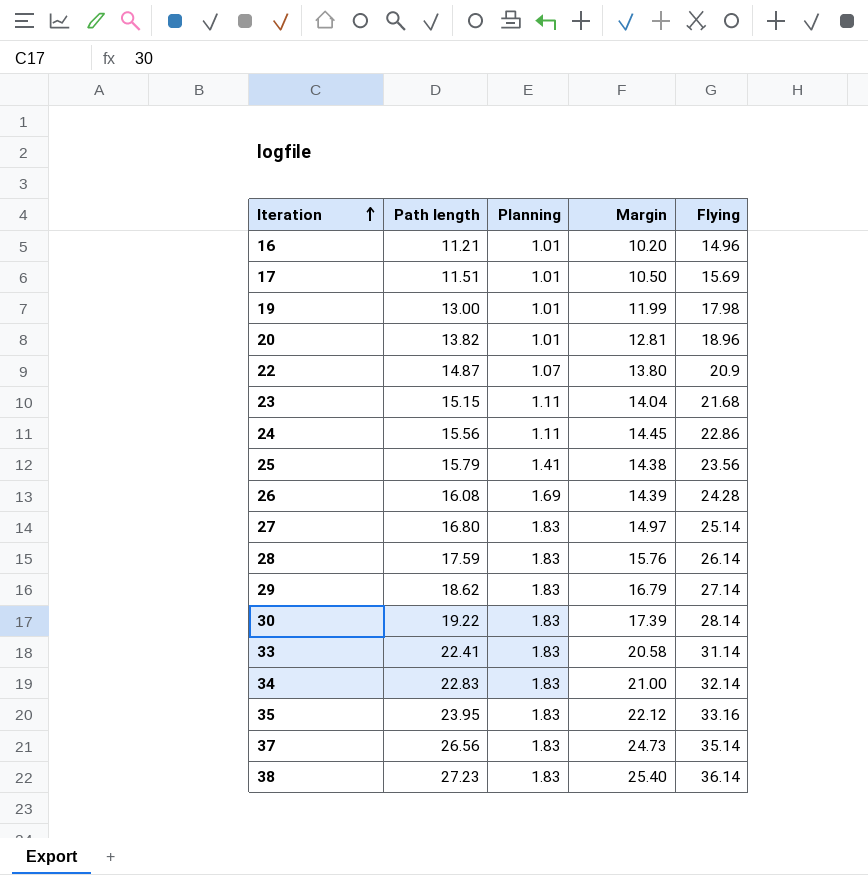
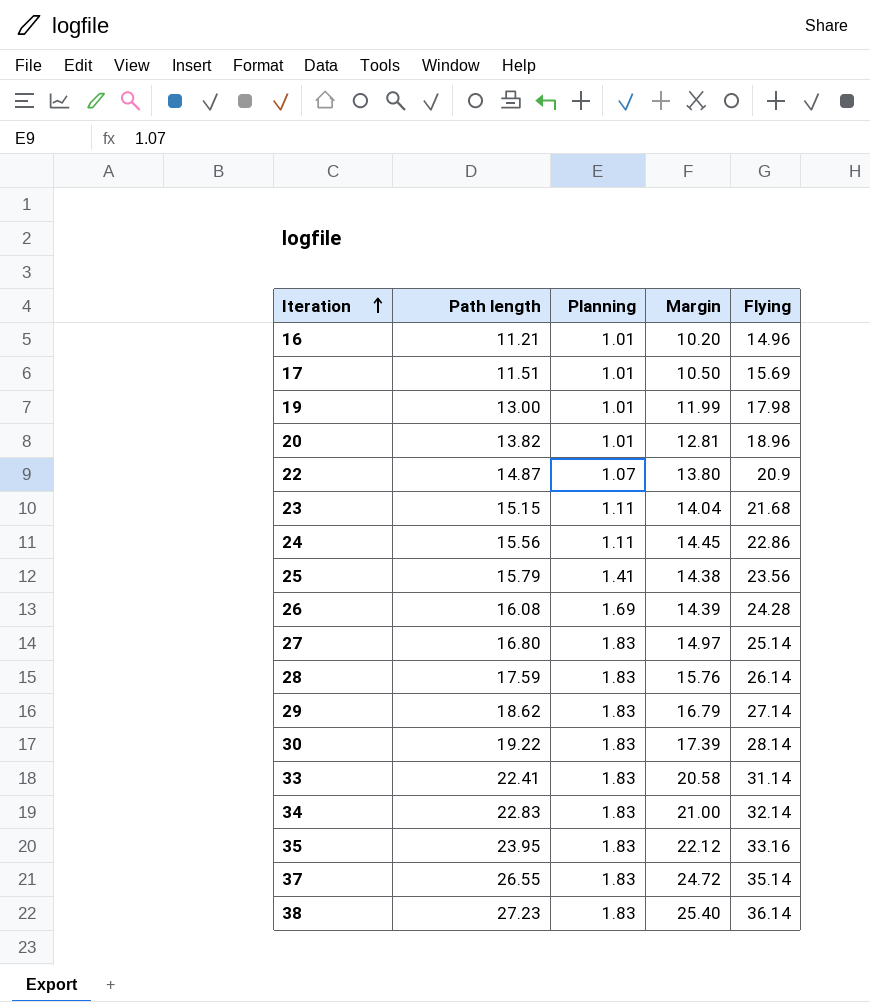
37 | Path length: 26.56 -> 26.55
37 | Margin: 24.73 -> 24.72

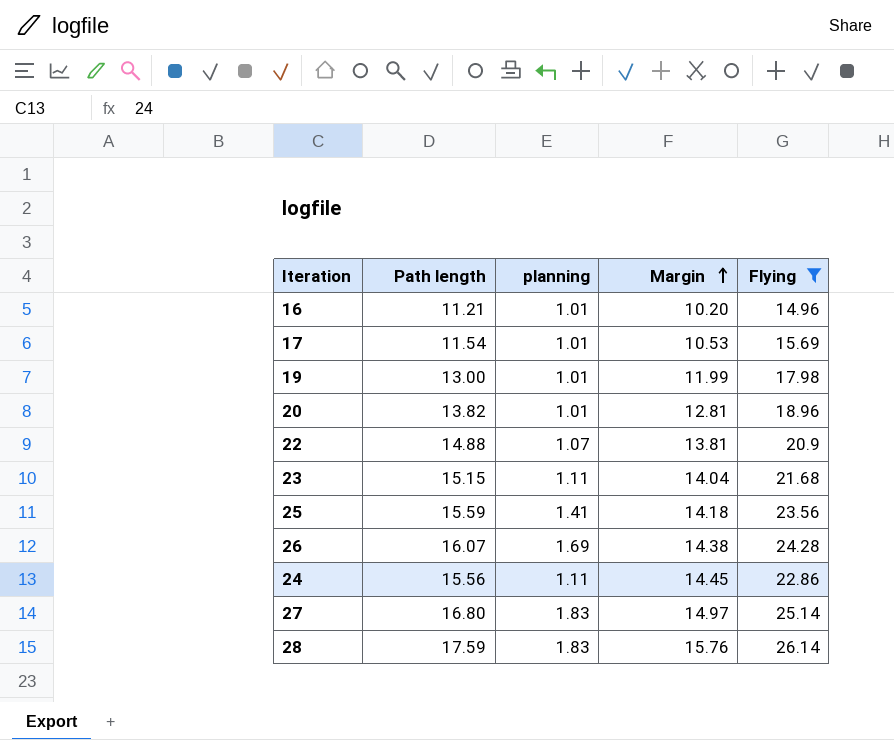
filter: none -> Flying <= 26.14
row order: Iteration ascending -> Margin ascending
column name: Planning -> planning
17 | Path length: 11.51 -> 11.54
17 | Margin: 10.50 -> 10.53
22 | Path length: 14.87 -> 14.88
22 | Margin: 13.80 -> 13.81
25 | Path length: 15.79 -> 15.59
25 | Margin: 14.38 -> 14.18
26 | Path length: 16.08 -> 16.07
26 | Margin: 14.39 -> 14.38

